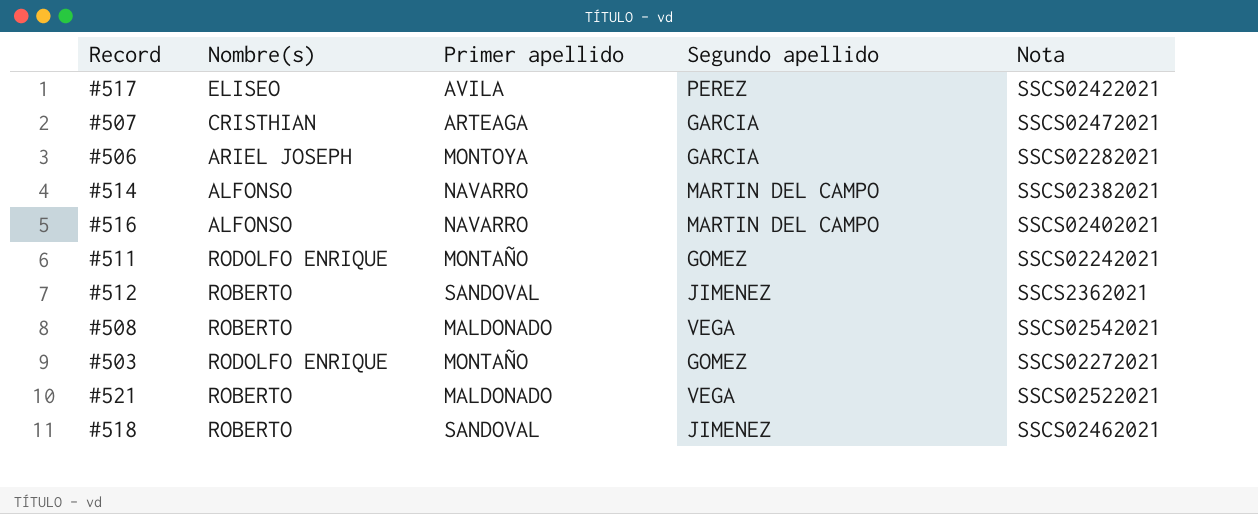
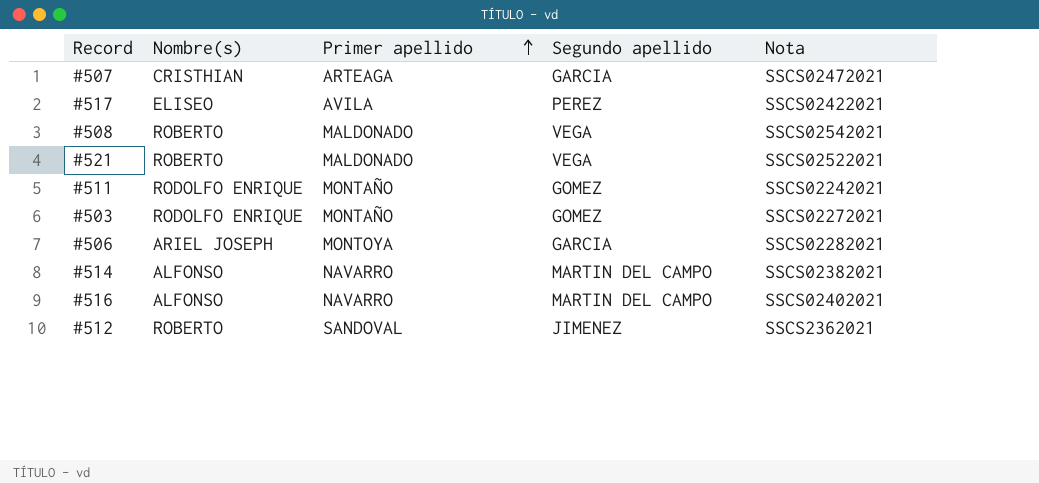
row order: none -> Primer apellido ascending
row #518: ROBERTO | SANDOVAL | JIMENEZ | SSCS02462021 -> none

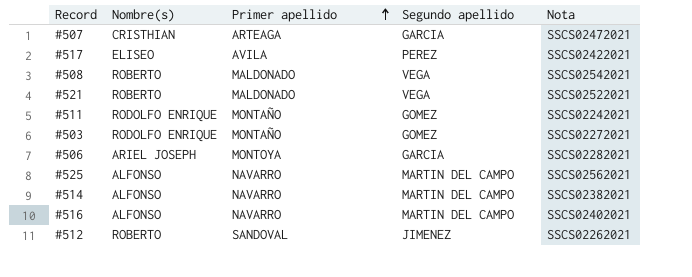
row #525: none -> ALFONSO | NAVARRO | MARTIN DEL CAMPO | SSCS02562021
#512 | Nota: SSCS2362021 -> SSCS02262021

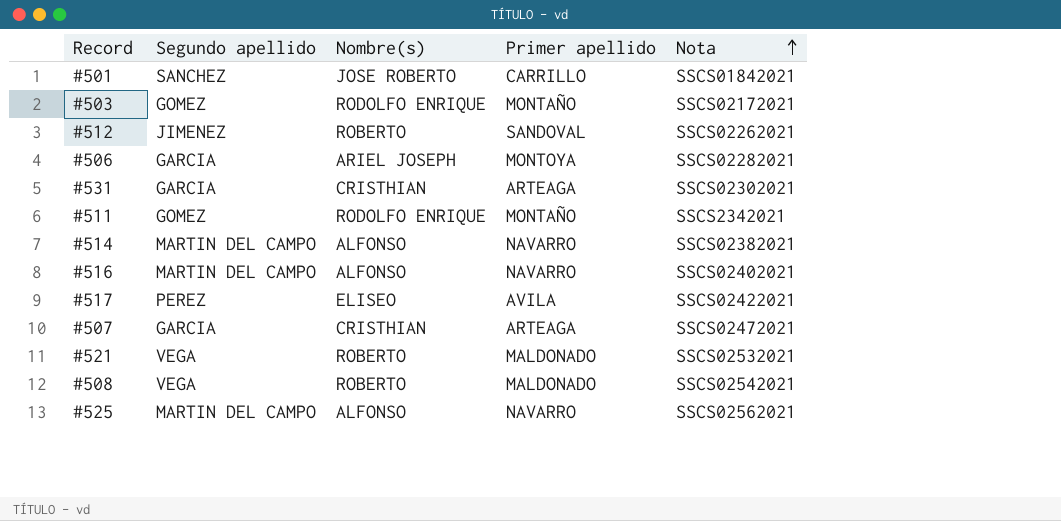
row order: Primer apellido ascending -> Nota ascending
column Segundo apellido | position: 4 -> 2
row #501: none -> SANCHEZ | JOSE ROBERTO | CARRILLO | SSCS01842021
#503 | Nota: SSCS02272021 -> SSCS02172021
row #531: none -> GARCIA | CRISTHIAN | ARTEAGA | SSCS02302021
#511 | Nota: SSCS02242021 -> SSCS2342021
#521 | Nota: SSCS02522021 -> SSCS02532021

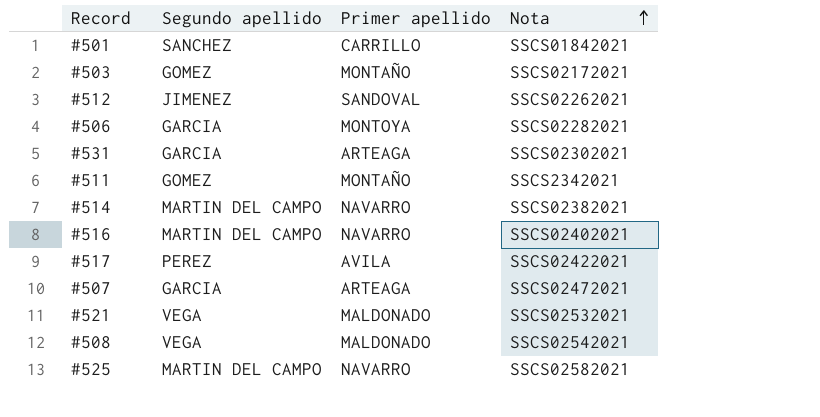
column Nombre(s) | position: 3 -> none
#525 | Nota: SSCS02562021 -> SSCS02582021

